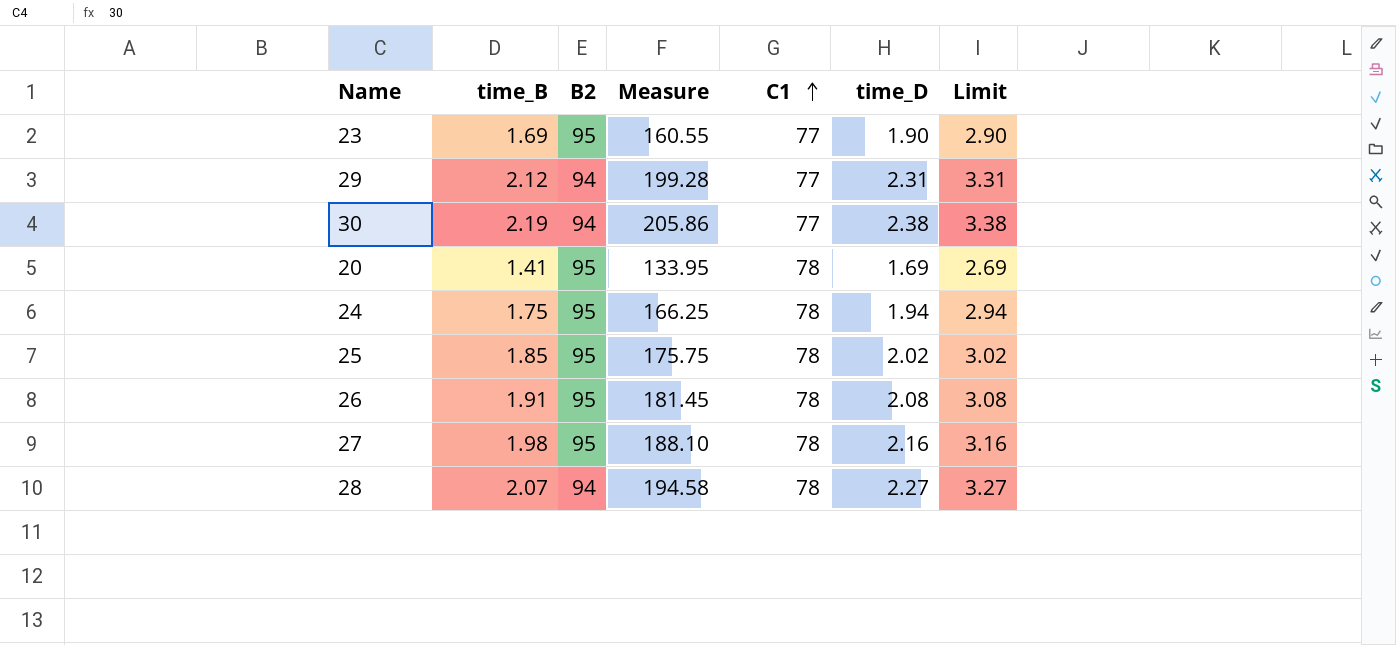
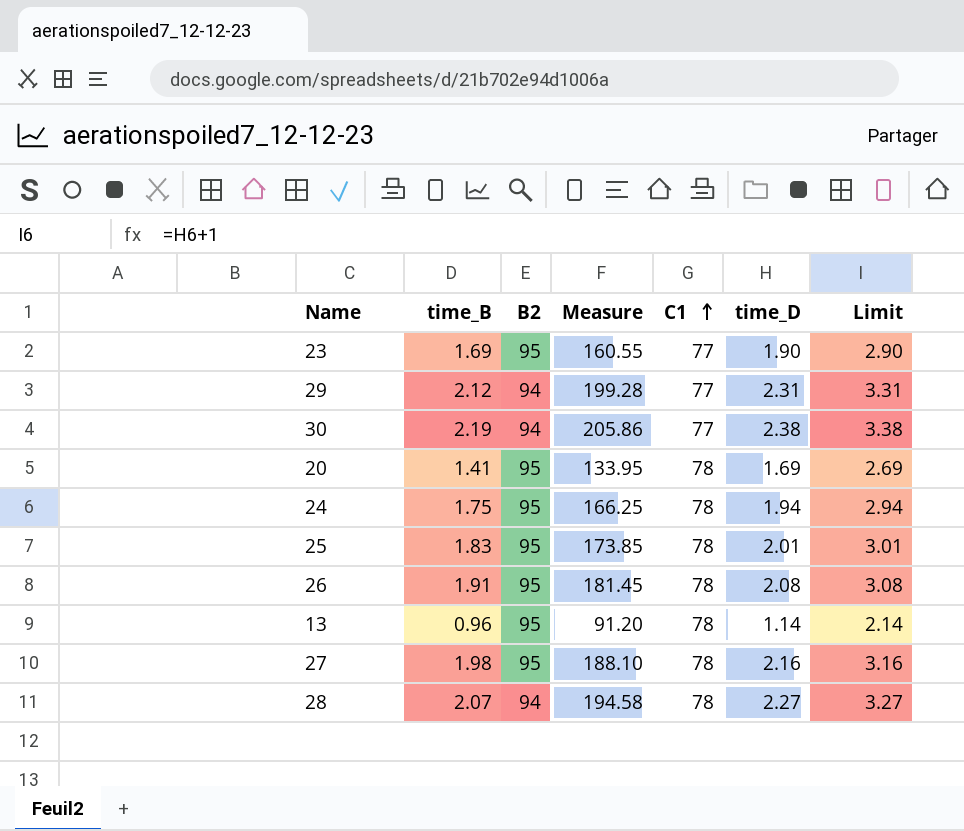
25 | time_B: 1.85 -> 1.83
25 | Measure: 175.75 -> 173.85
25 | time_D: 2.02 -> 2.01
25 | Limit: 3.02 -> 3.01
row 13: none -> 0.96 | 95 | 91.20 | 78 | 1.14 | 2.14

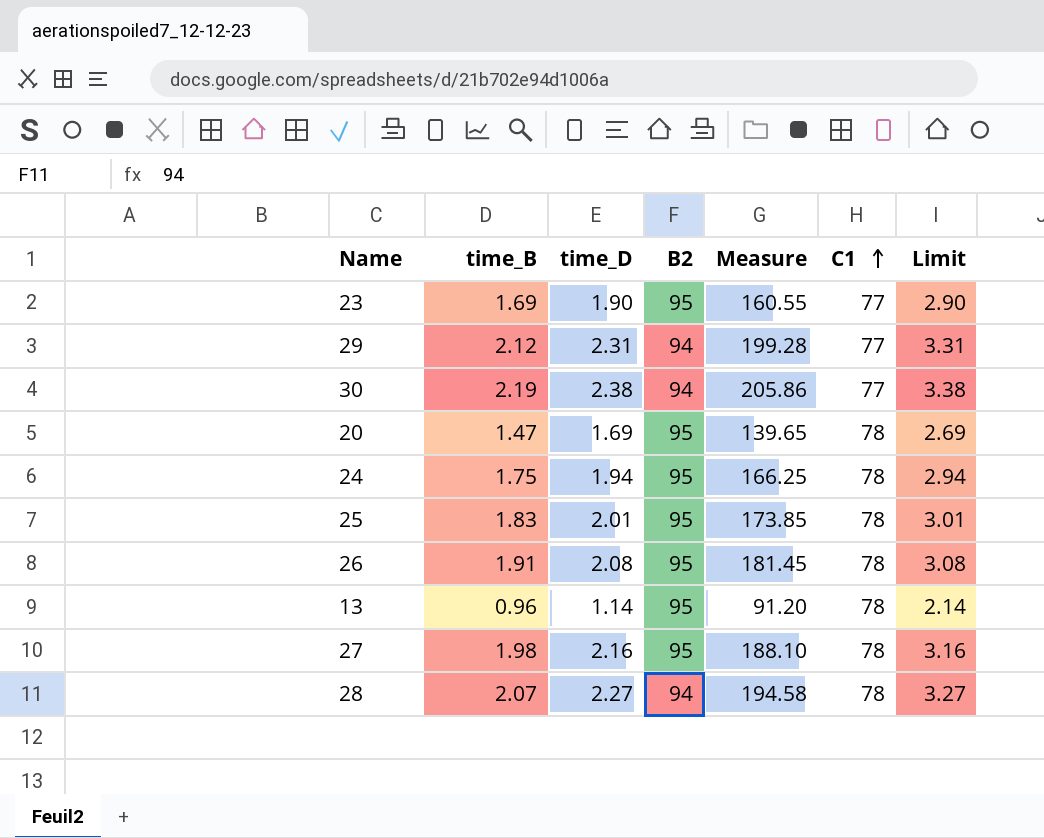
column time_D | position: 6 -> 3
20 | time_B: 1.41 -> 1.47
20 | Measure: 133.95 -> 139.65

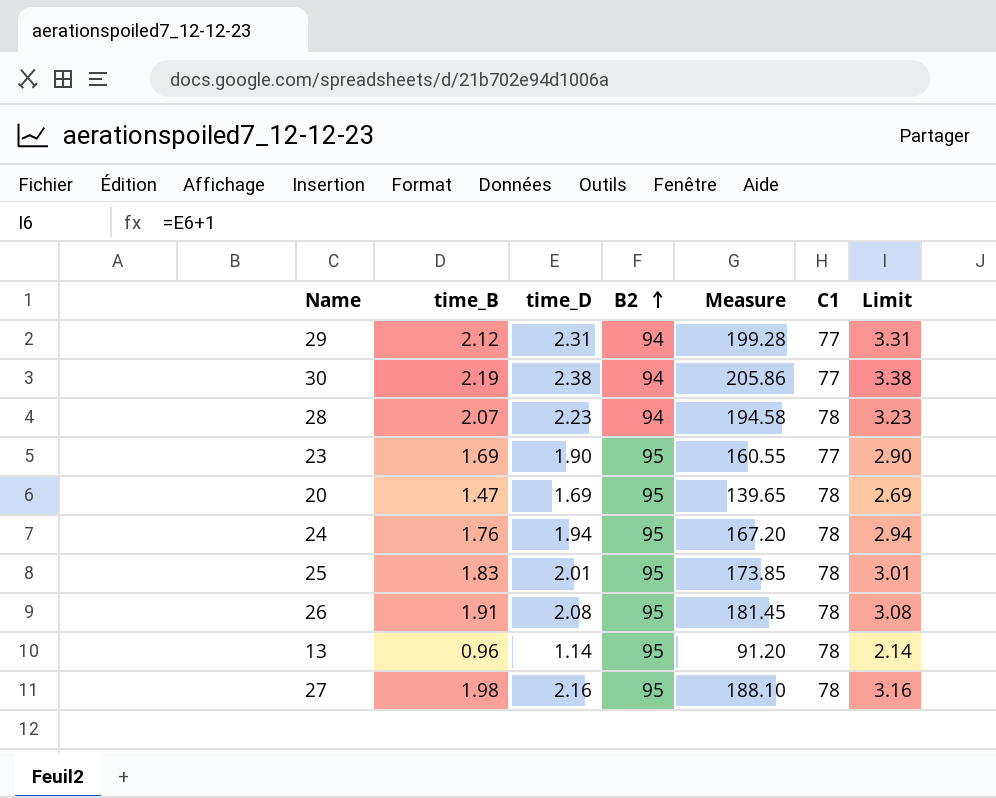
row order: C1 ascending -> B2 ascending
28 | time_D: 2.27 -> 2.23
28 | Limit: 3.27 -> 3.23
24 | time_B: 1.75 -> 1.76
24 | Measure: 166.25 -> 167.20

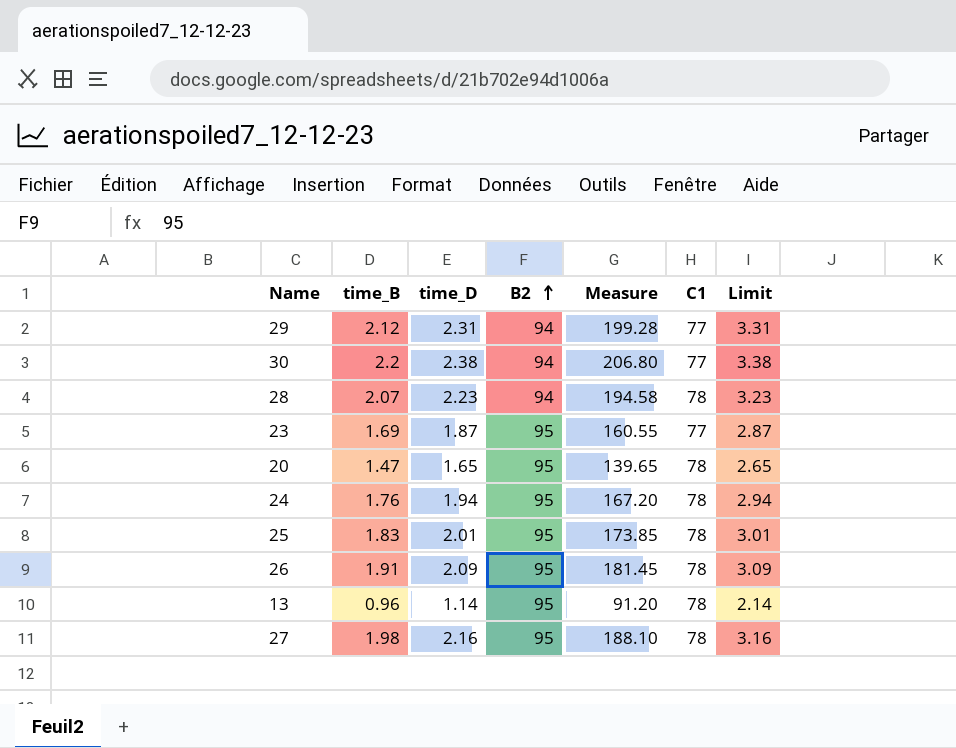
30 | time_B: 2.19 -> 2.2
30 | Measure: 205.86 -> 206.80
23 | time_D: 1.90 -> 1.87
23 | Limit: 2.90 -> 2.87
20 | time_D: 1.69 -> 1.65
20 | Limit: 2.69 -> 2.65
26 | time_D: 2.08 -> 2.09
26 | Limit: 3.08 -> 3.09

